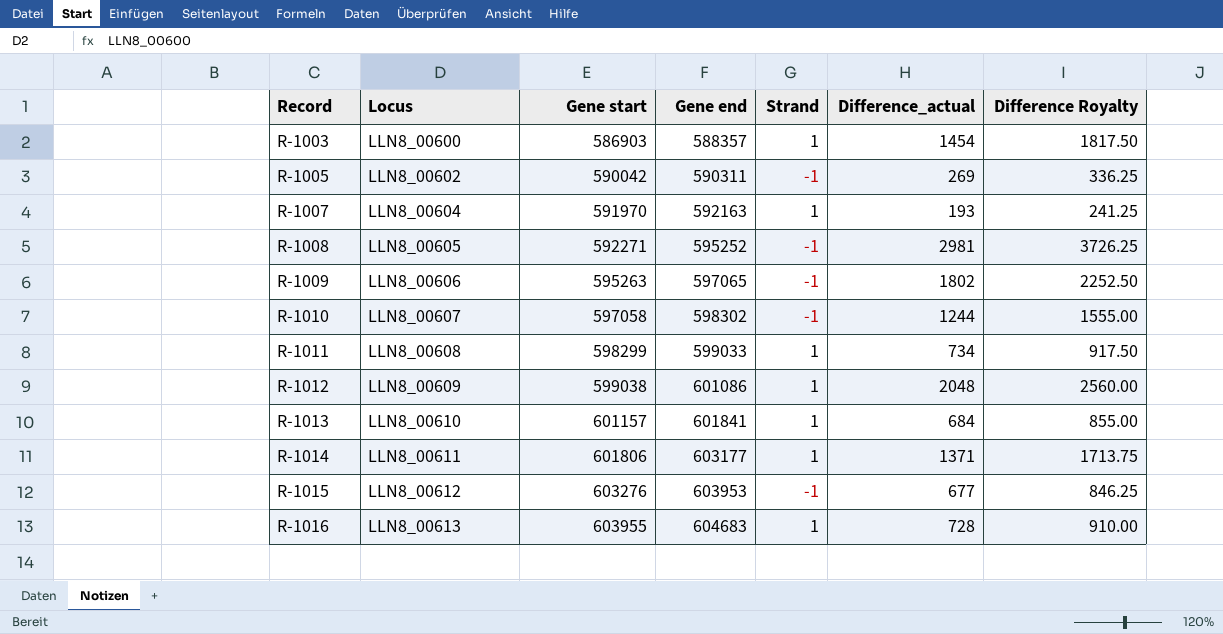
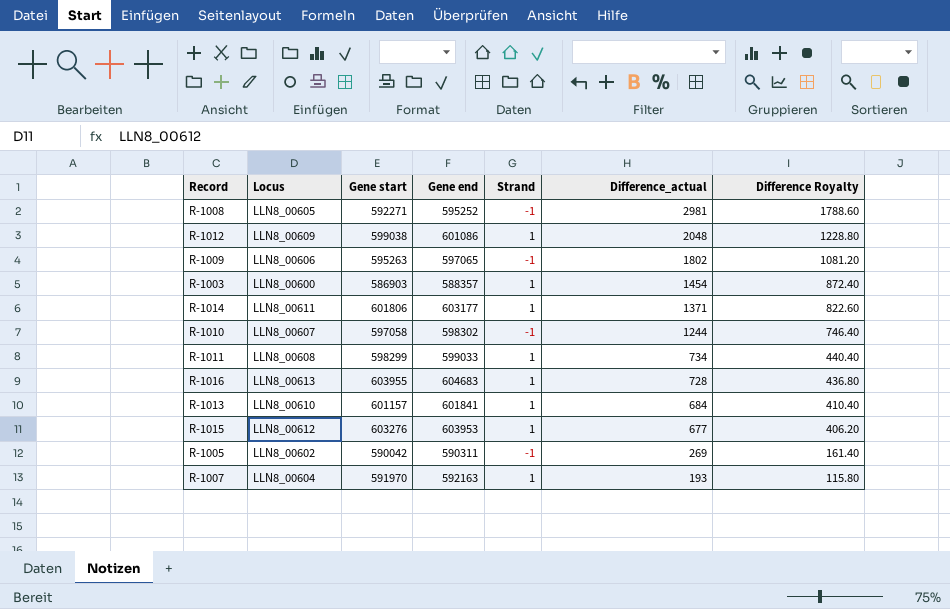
row order: Record ascending -> Difference_actual descending
column Difference Royalty | formula: [Difference_actual] * 1.25 -> [Difference_actual] * 0.6
R-1015 | Strand: -1 -> 1

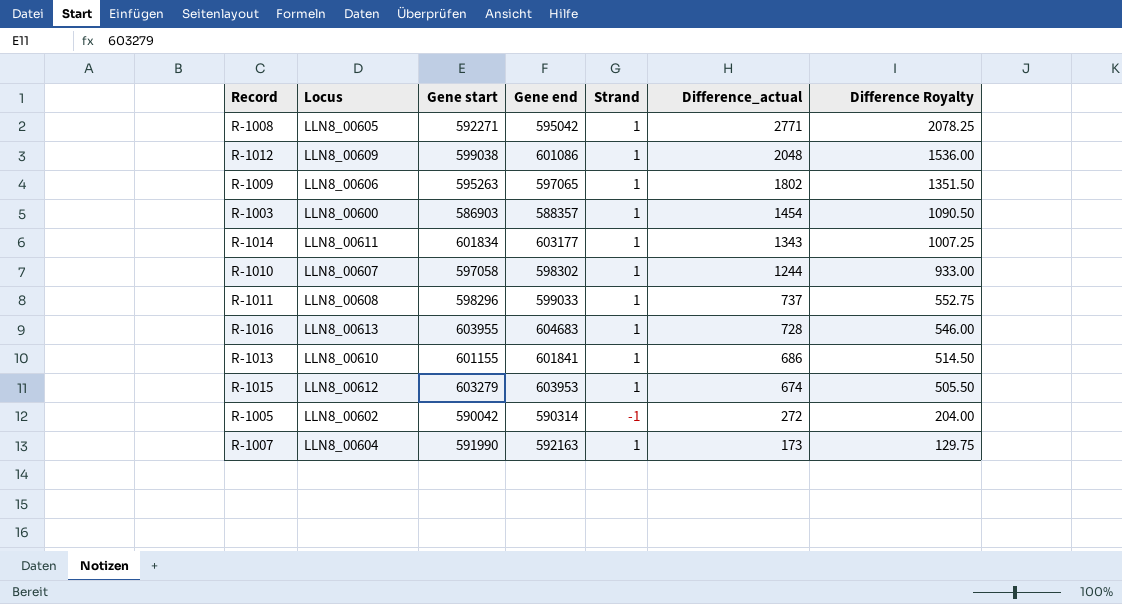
column Difference Royalty | formula: [Difference_actual] * 0.6 -> [Difference_actual] * 0.75
R-1008 | Gene end: 595252 -> 595042
R-1008 | Strand: -1 -> 1
R-1008 | Difference_actual: 2981 -> 2771
R-1009 | Strand: -1 -> 1
R-1014 | Gene start: 601806 -> 601834
R-1014 | Difference_actual: 1371 -> 1343
R-1010 | Strand: -1 -> 1
R-1011 | Gene start: 598299 -> 598296
R-1011 | Difference_actual: 734 -> 737
R-1013 | Gene start: 601157 -> 601155
R-1013 | Difference_actual: 684 -> 686
R-1015 | Gene start: 603276 -> 603279
R-1015 | Difference_actual: 677 -> 674
R-1005 | Gene end: 590311 -> 590314
R-1005 | Difference_actual: 269 -> 272
R-1007 | Gene start: 591970 -> 591990
R-1007 | Difference_actual: 193 -> 173

